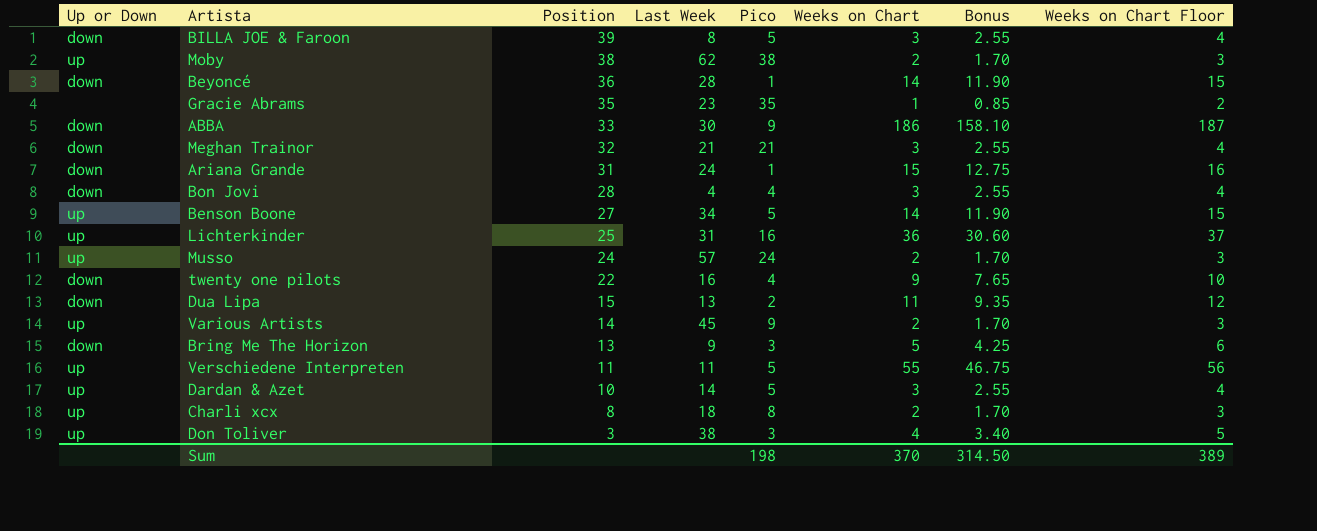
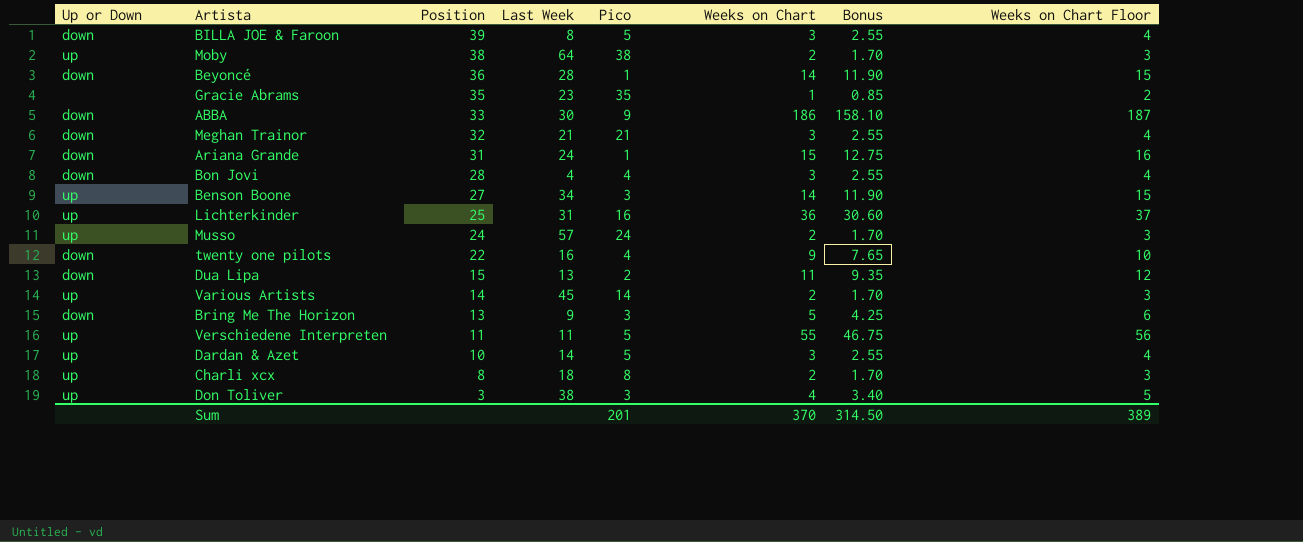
Moby | Last Week: 62 -> 64
Benson Boone | Pico: 5 -> 3
Various Artists | Pico: 9 -> 14
Sum | Pico: 198 -> 201

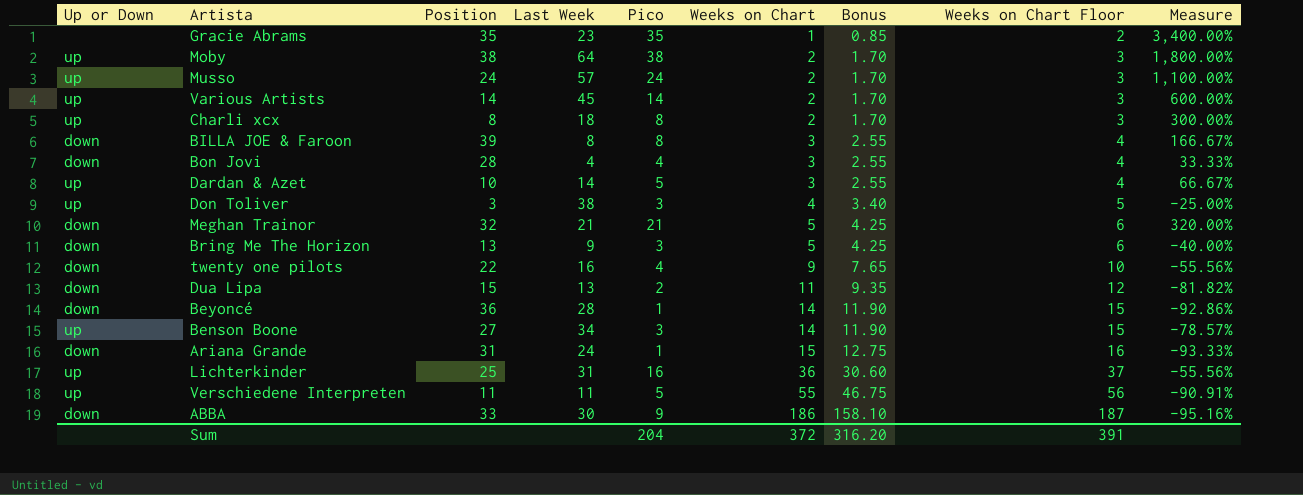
row order: Position descending -> Weeks on Chart ascending
column Measure | formula: none -> ([Pico] - [Weeks on Chart]) / [Weeks on Chart]
BILLA JOE & Faroon | Pico: 5 -> 8
Meghan Trainor | Weeks on Chart: 3 -> 5
Meghan Trainor | Bonus: 2.55 -> 4.25
Meghan Trainor | Weeks on Chart Floor: 4 -> 6
Sum | Pico: 201 -> 204
Sum | Weeks on Chart: 370 -> 372
Sum | Bonus: 314.50 -> 316.20
Sum | Weeks on Chart Floor: 389 -> 391

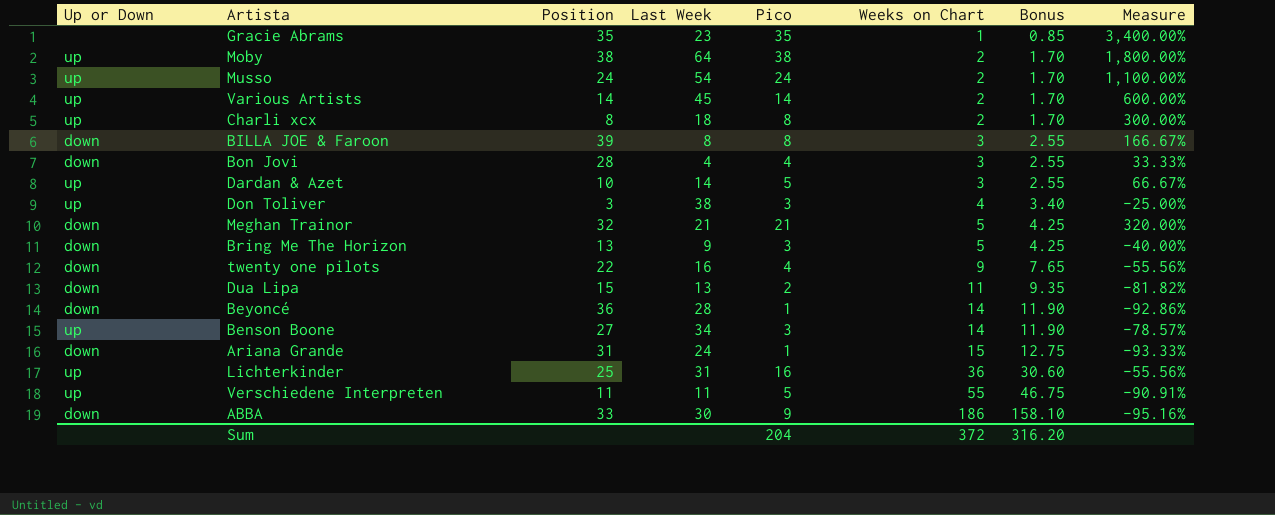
column Weeks on Chart Floor | formula: [Weeks on Chart] + 1 -> none
Musso | Last Week: 57 -> 54

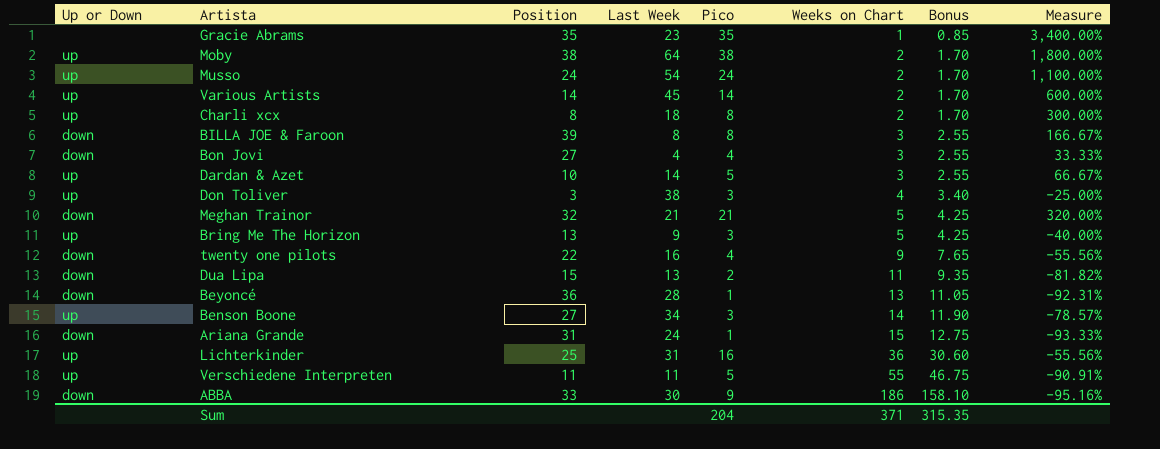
Bon Jovi | Position: 28 -> 27
Bring Me The Horizon | Up or Down: down -> up
Beyoncé | Weeks on Chart: 14 -> 13
Beyoncé | Bonus: 11.90 -> 11.05
Beyoncé | Measure: -92.86% -> -92.31%
Sum | Weeks on Chart: 372 -> 371
Sum | Bonus: 316.20 -> 315.35

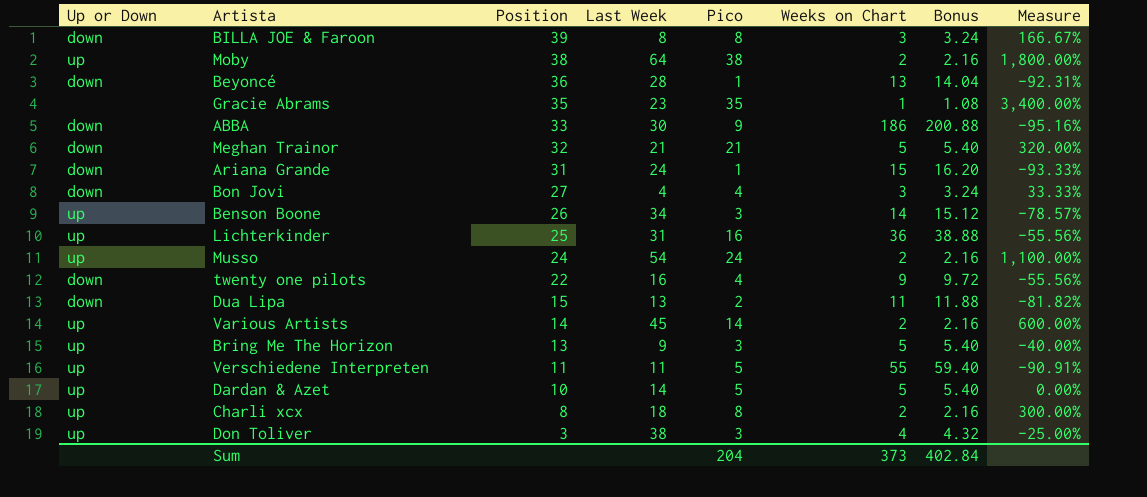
row order: Weeks on Chart ascending -> Position descending
column Bonus | formula: [Weeks on Chart] * 0.85 -> [Weeks on Chart] * 1.08
Benson Boone | Position: 27 -> 26
Dardan & Azet | Weeks on Chart: 3 -> 5
Dardan & Azet | Measure: 66.67% -> 0.00%
Sum | Weeks on Chart: 371 -> 373
Sum | Bonus: 315.35 -> 402.84

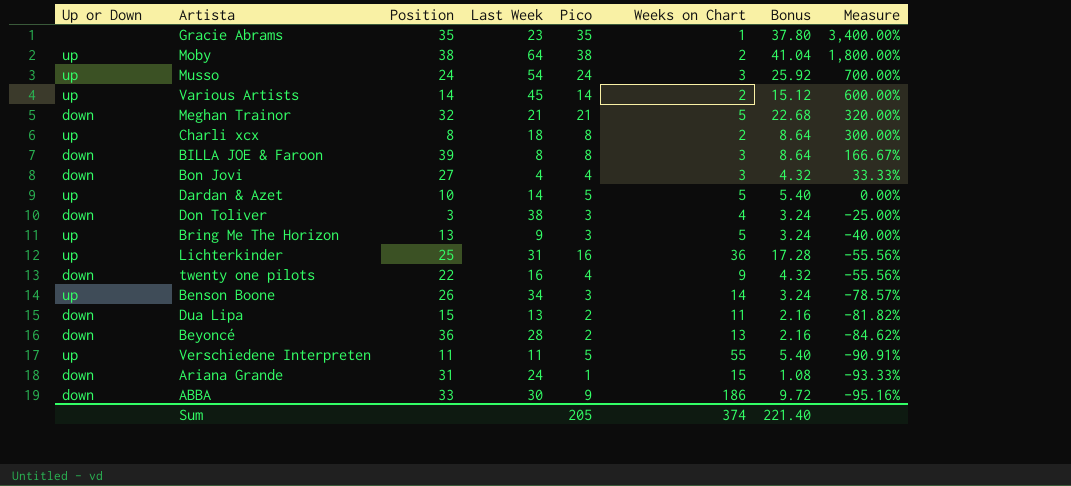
row order: Position descending -> Measure descending
column Bonus | formula: [Weeks on Chart] * 1.08 -> [Pico] * 1.08
Musso | Weeks on Chart: 2 -> 3
Musso | Measure: 1,100.00% -> 700.00%
Don Toliver | Up or Down: up -> down
Beyoncé | Pico: 1 -> 2
Beyoncé | Measure: -92.31% -> -84.62%
Sum | Pico: 204 -> 205
Sum | Weeks on Chart: 373 -> 374
Sum | Bonus: 402.84 -> 221.40

